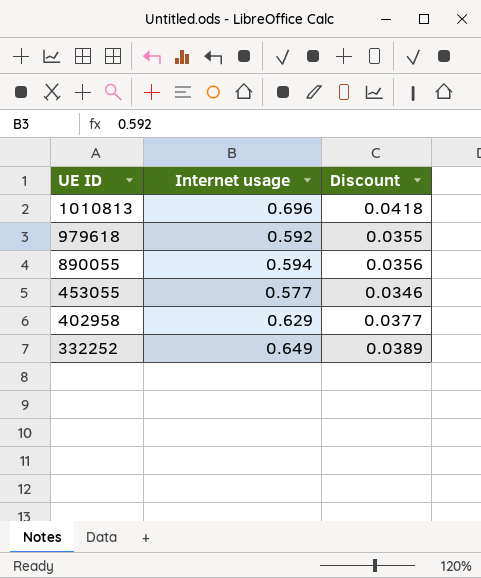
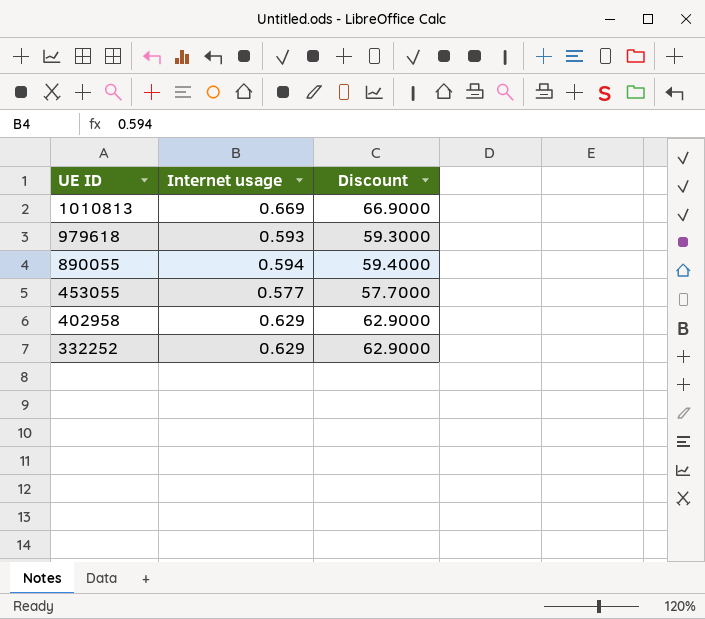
column Discount | formula: [Internet usage] * 0.06 -> [Internet usage] * 100
1010813 | Internet usage: 0.696 -> 0.669
979618 | Internet usage: 0.592 -> 0.593
332252 | Internet usage: 0.649 -> 0.629

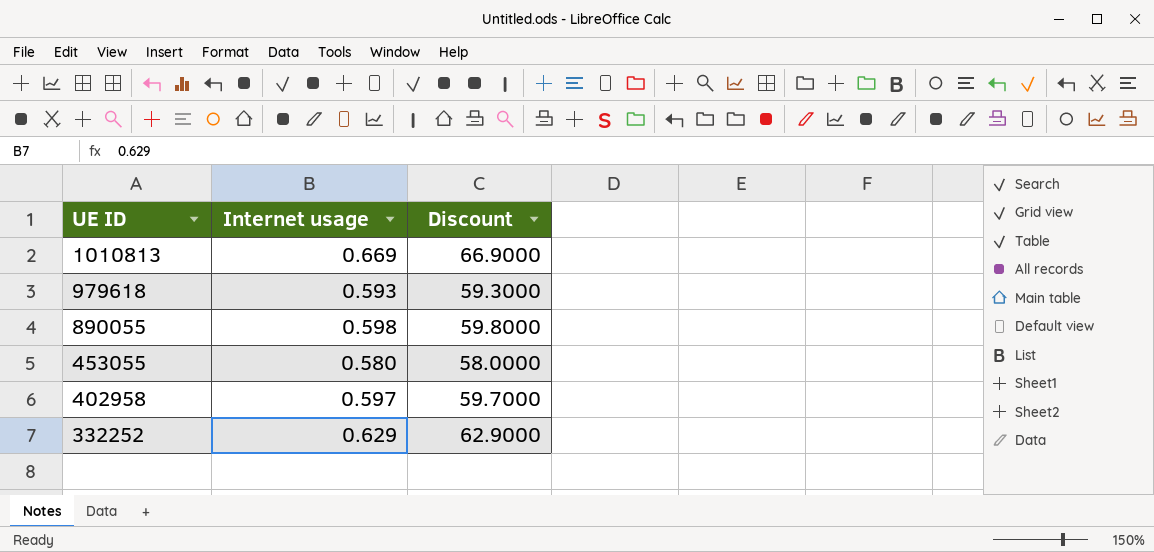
890055 | Internet usage: 0.594 -> 0.598
890055 | Discount: 59.4000 -> 59.8000
453055 | Internet usage: 0.577 -> 0.580
453055 | Discount: 57.7000 -> 58.0000
402958 | Internet usage: 0.629 -> 0.597
402958 | Discount: 62.9000 -> 59.7000

